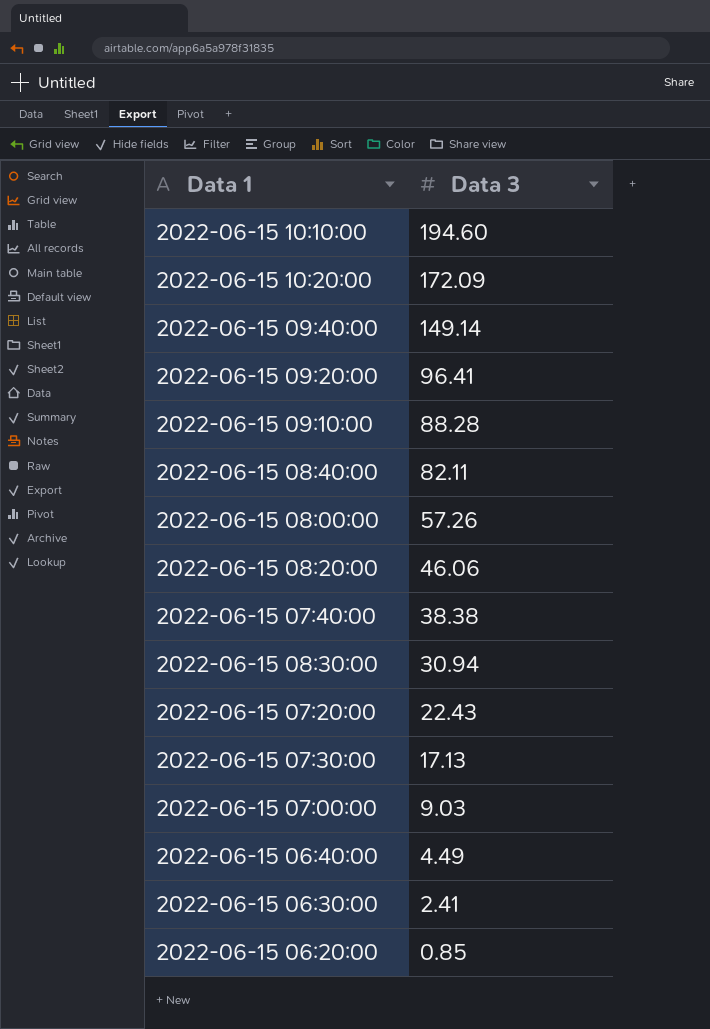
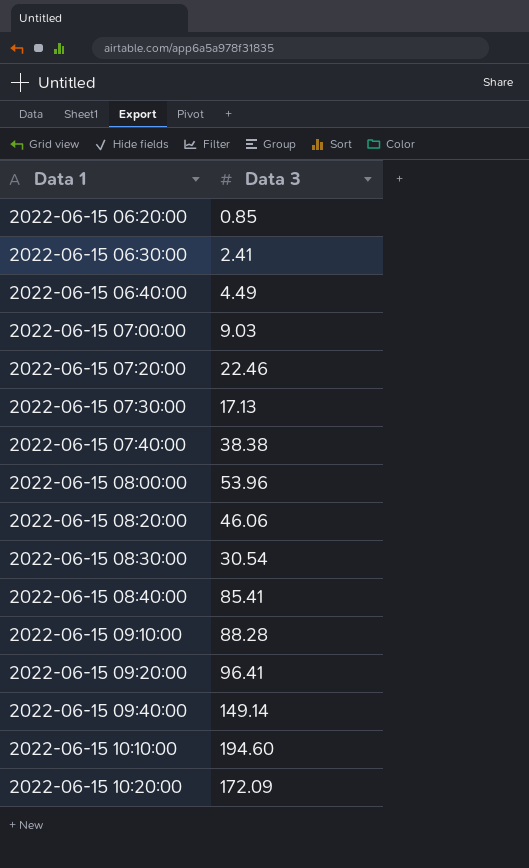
row order: Data 3 descending -> Data 1 ascending
2022-06-15 07:20:00 | Data 3: 22.43 -> 22.46
2022-06-15 08:00:00 | Data 3: 57.26 -> 53.96
2022-06-15 08:30:00 | Data 3: 30.94 -> 30.54
2022-06-15 08:40:00 | Data 3: 82.11 -> 85.41

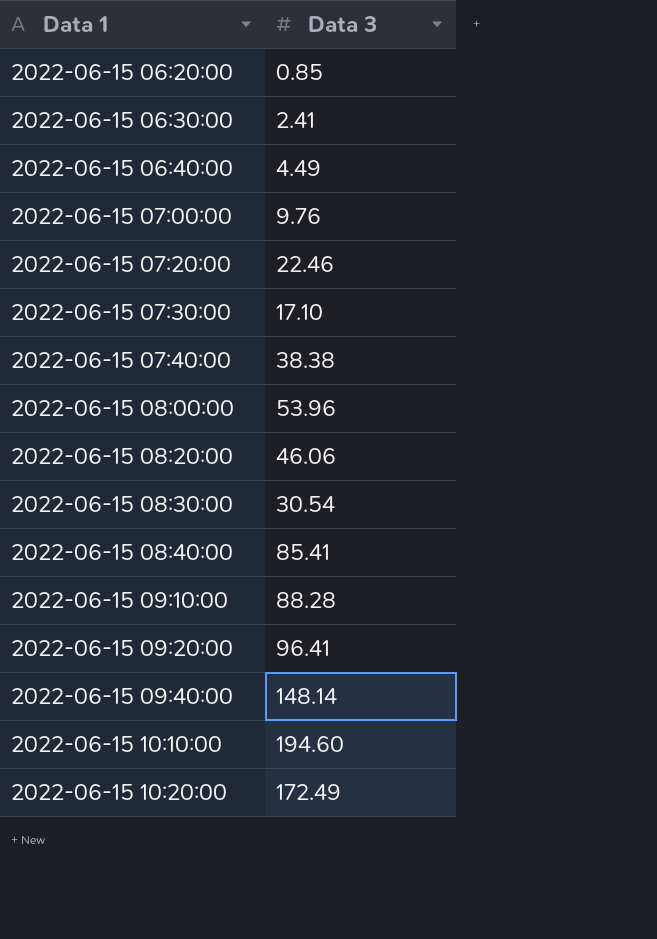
2022-06-15 07:00:00 | Data 3: 9.03 -> 9.76
2022-06-15 07:30:00 | Data 3: 17.13 -> 17.10
2022-06-15 09:40:00 | Data 3: 149.14 -> 148.14
2022-06-15 10:20:00 | Data 3: 172.09 -> 172.49

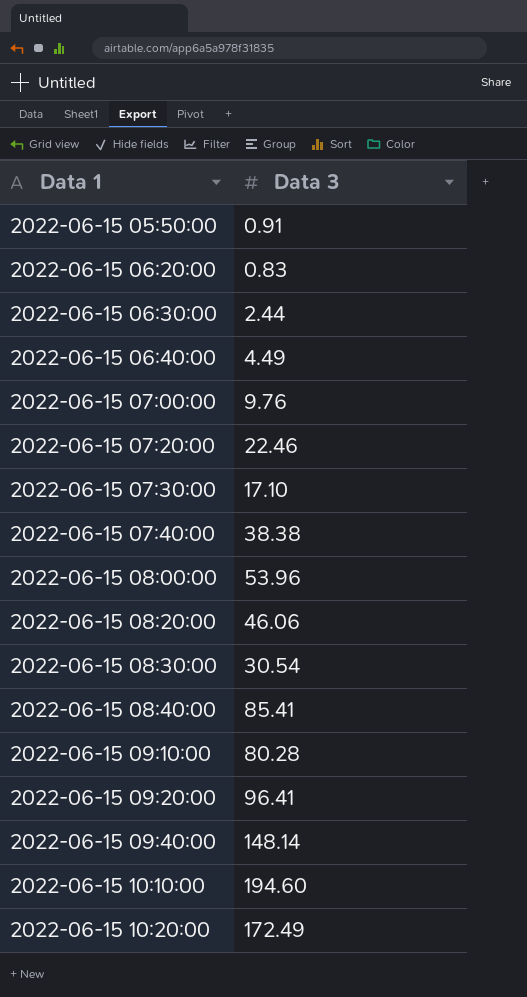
row 2022-06-15 05:50:00: none -> 0.91
2022-06-15 06:20:00 | Data 3: 0.85 -> 0.83
2022-06-15 06:30:00 | Data 3: 2.41 -> 2.44
2022-06-15 09:10:00 | Data 3: 88.28 -> 80.28

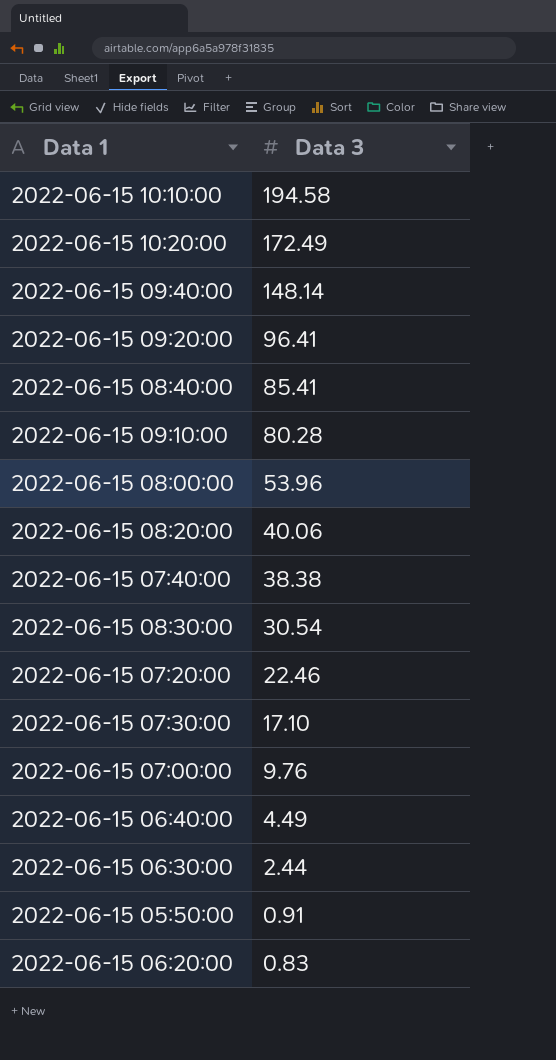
row order: Data 1 ascending -> Data 3 descending
2022-06-15 10:10:00 | Data 3: 194.60 -> 194.58
2022-06-15 08:20:00 | Data 3: 46.06 -> 40.06

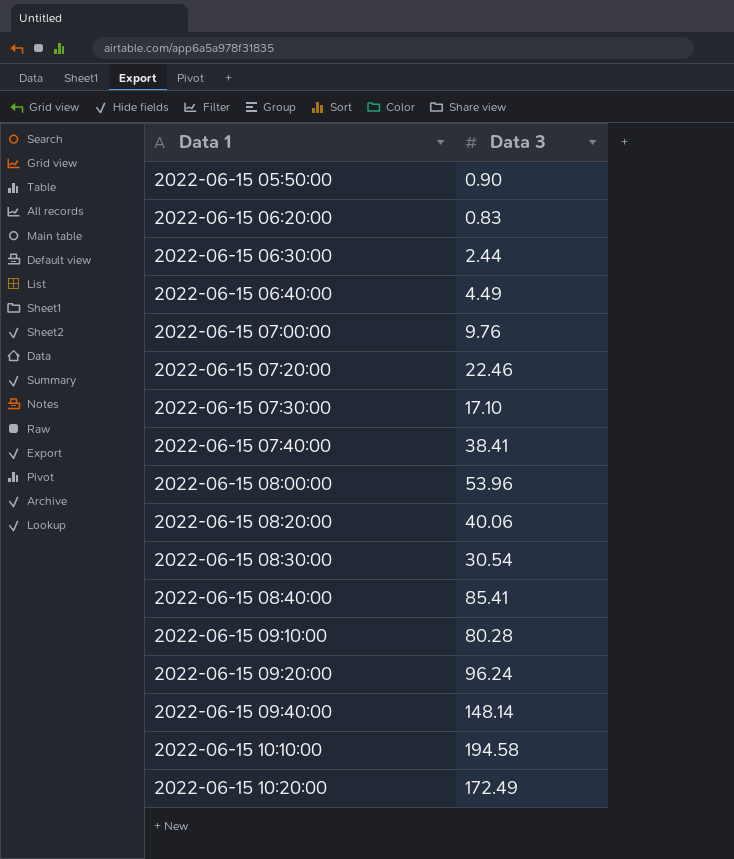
row order: Data 3 descending -> Data 1 ascending
2022-06-15 05:50:00 | Data 3: 0.91 -> 0.90
2022-06-15 07:40:00 | Data 3: 38.38 -> 38.41
2022-06-15 09:20:00 | Data 3: 96.41 -> 96.24

